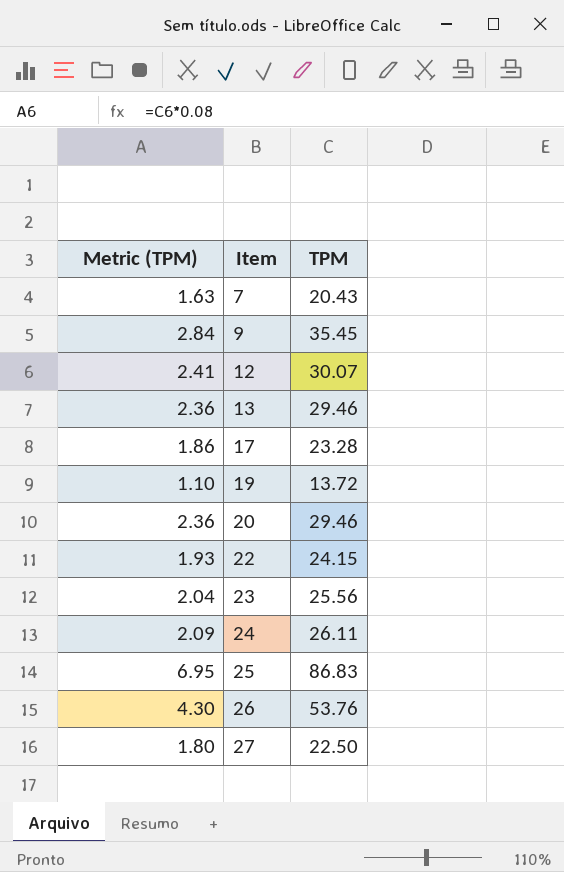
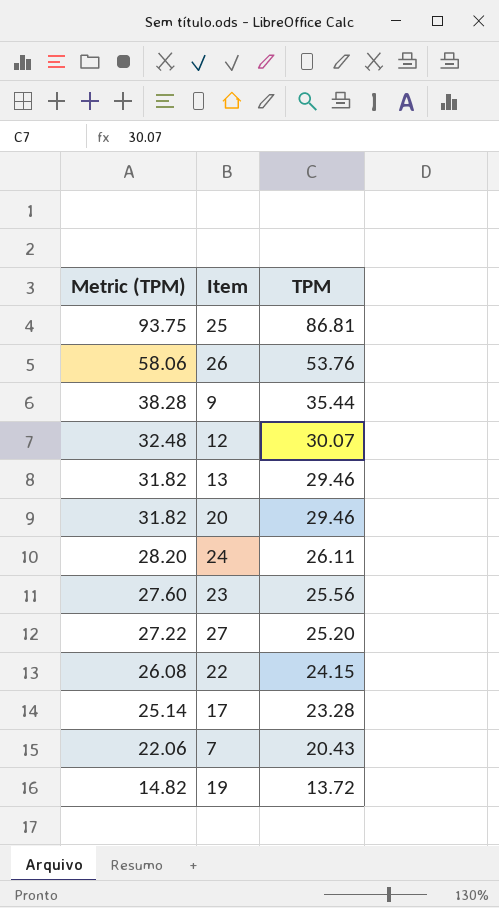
row order: Item ascending -> Metric (TPM) descending
column Metric (TPM) | formula: [TPM] * 0.08 -> [TPM] * 1.08
25 | TPM: 86.83 -> 86.81
9 | TPM: 35.45 -> 35.44
27 | TPM: 22.50 -> 25.20

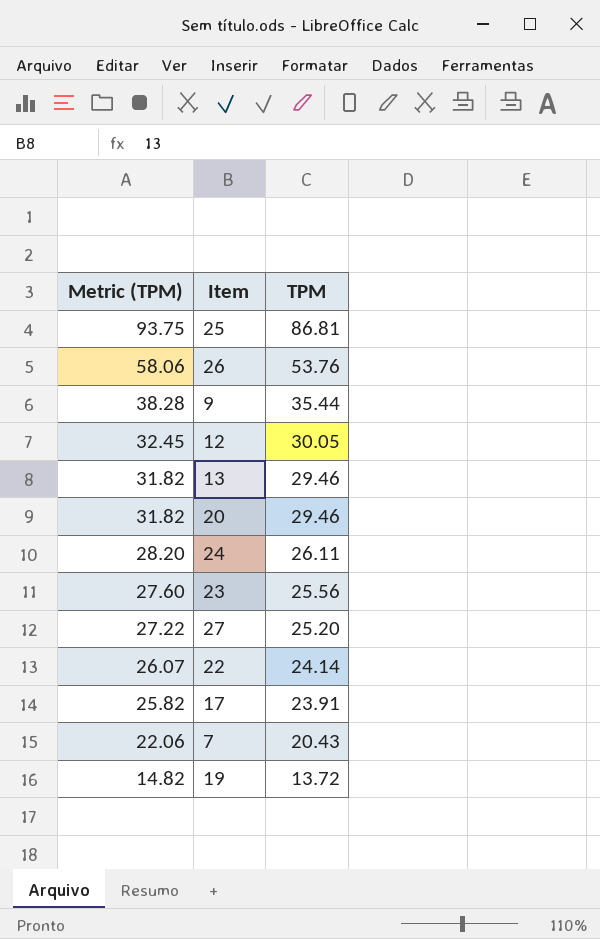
12 | Metric (TPM): 32.48 -> 32.45
12 | TPM: 30.07 -> 30.05
22 | Metric (TPM): 26.08 -> 26.07
22 | TPM: 24.15 -> 24.14
17 | Metric (TPM): 25.14 -> 25.82
17 | TPM: 23.28 -> 23.91

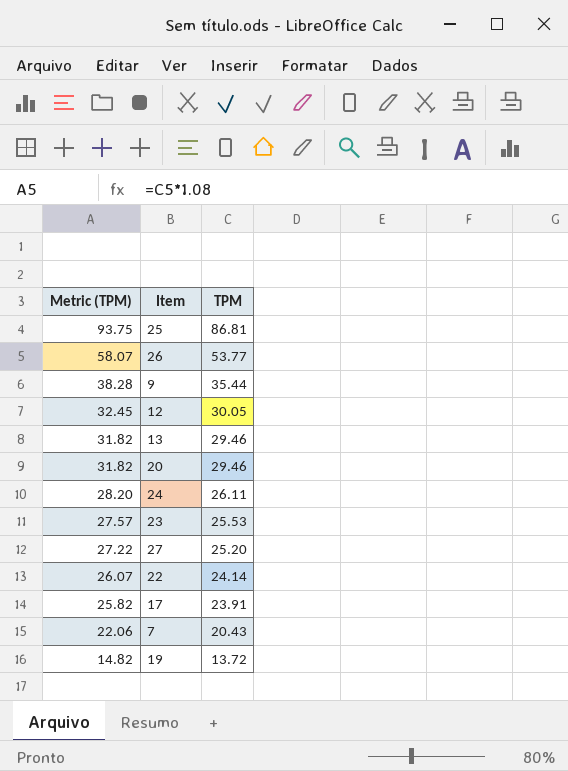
26 | Metric (TPM): 58.06 -> 58.07
26 | TPM: 53.76 -> 53.77
23 | Metric (TPM): 27.60 -> 27.57
23 | TPM: 25.56 -> 25.53

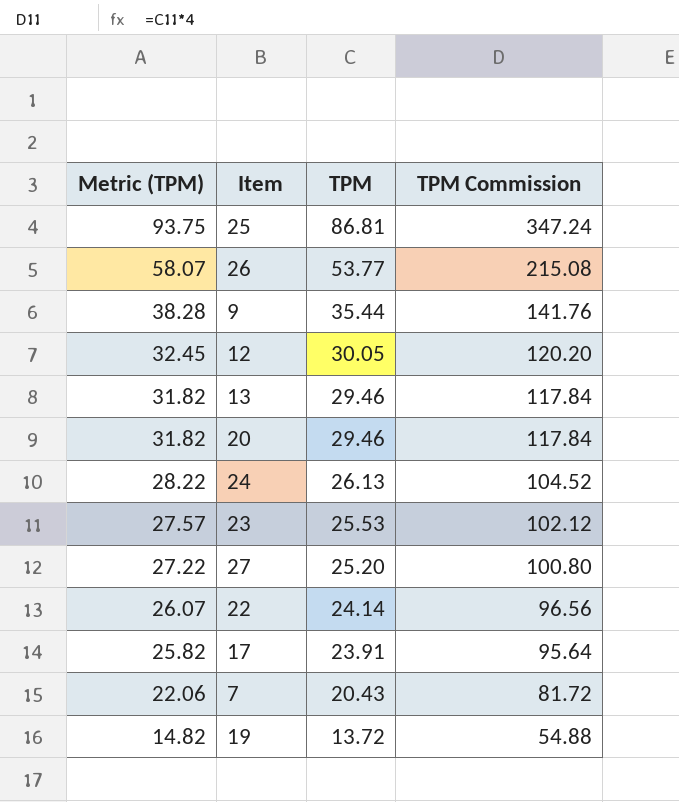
column TPM Commission | formula: none -> [TPM] * 4
24 | Metric (TPM): 28.20 -> 28.22
24 | TPM: 26.11 -> 26.13

